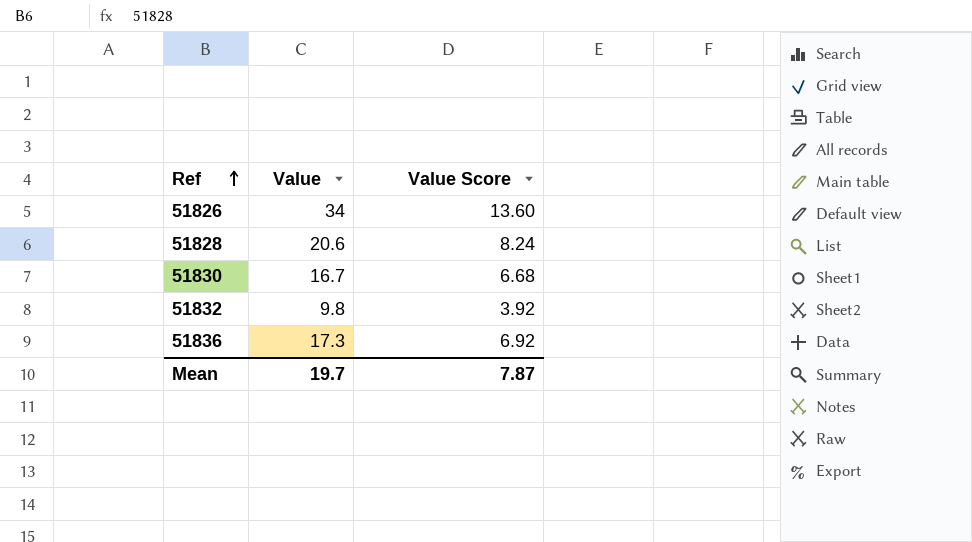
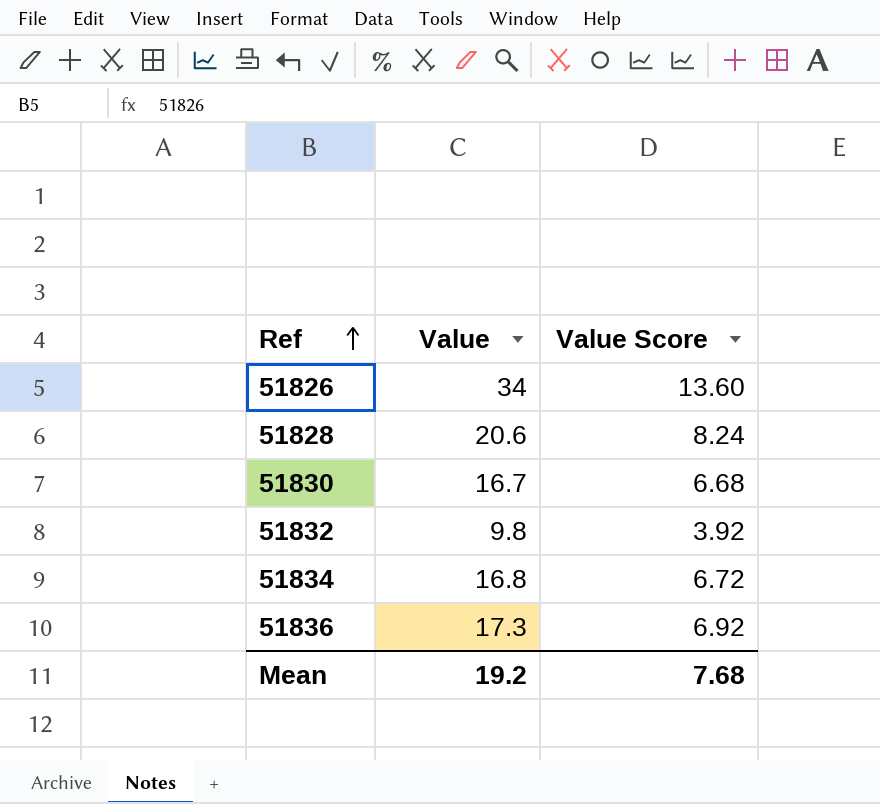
row 51834: none -> 16.8 | 6.72
Mean | Value: 19.7 -> 19.2
Mean | Value Score: 7.87 -> 7.68

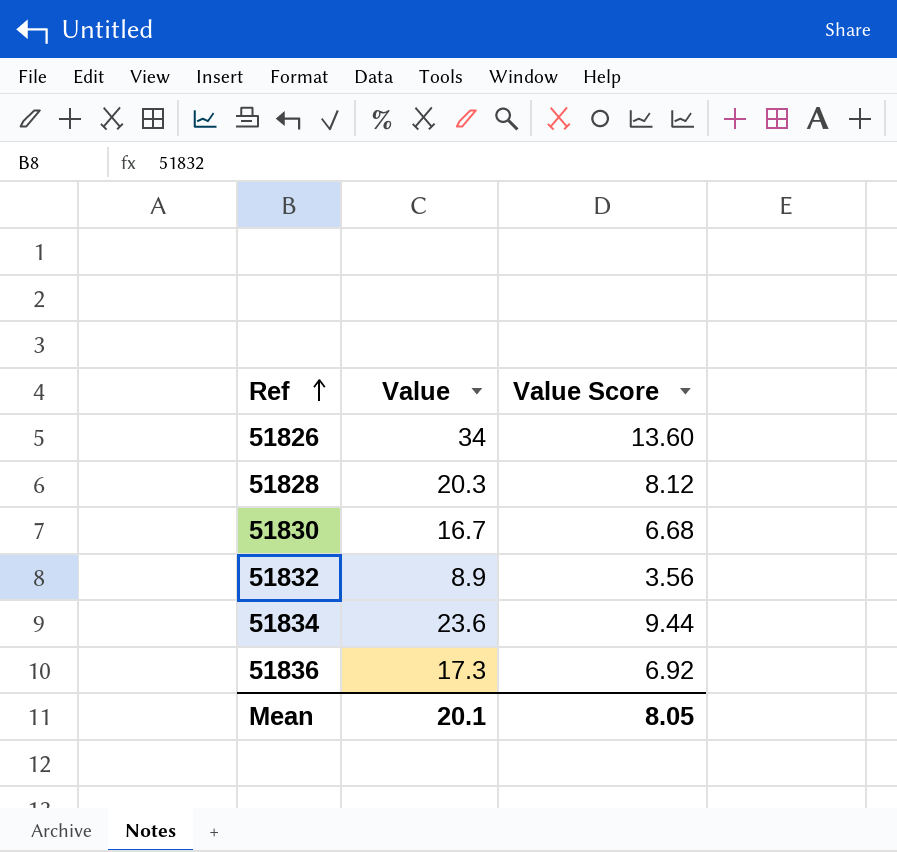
51828 | Value: 20.6 -> 20.3
51828 | Value Score: 8.24 -> 8.12
51832 | Value: 9.8 -> 8.9
51832 | Value Score: 3.92 -> 3.56
51834 | Value: 16.8 -> 23.6
51834 | Value Score: 6.72 -> 9.44
Mean | Value: 19.2 -> 20.1
Mean | Value Score: 7.68 -> 8.05

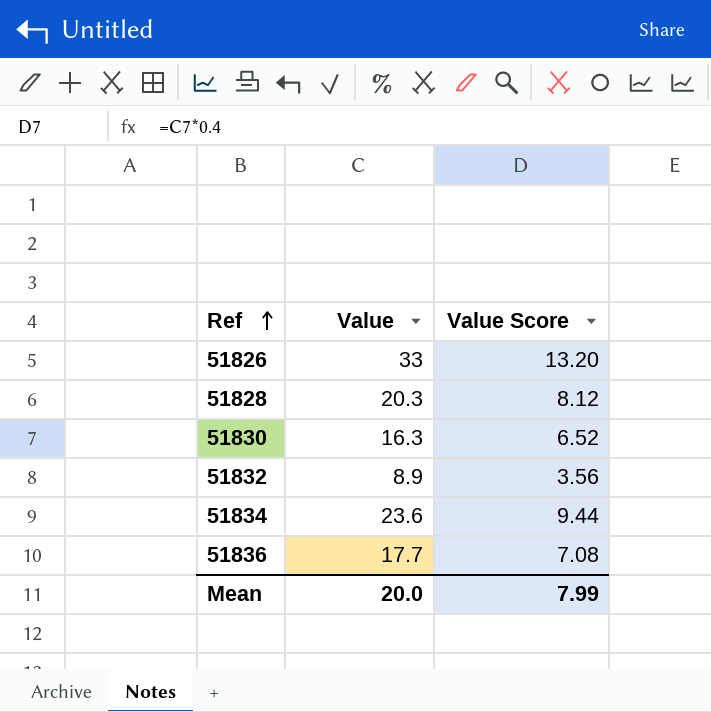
51826 | Value: 34 -> 33
51826 | Value Score: 13.60 -> 13.20
51830 | Value: 16.7 -> 16.3
51830 | Value Score: 6.68 -> 6.52
51836 | Value: 17.3 -> 17.7
51836 | Value Score: 6.92 -> 7.08
Mean | Value: 20.1 -> 20.0
Mean | Value Score: 8.05 -> 7.99

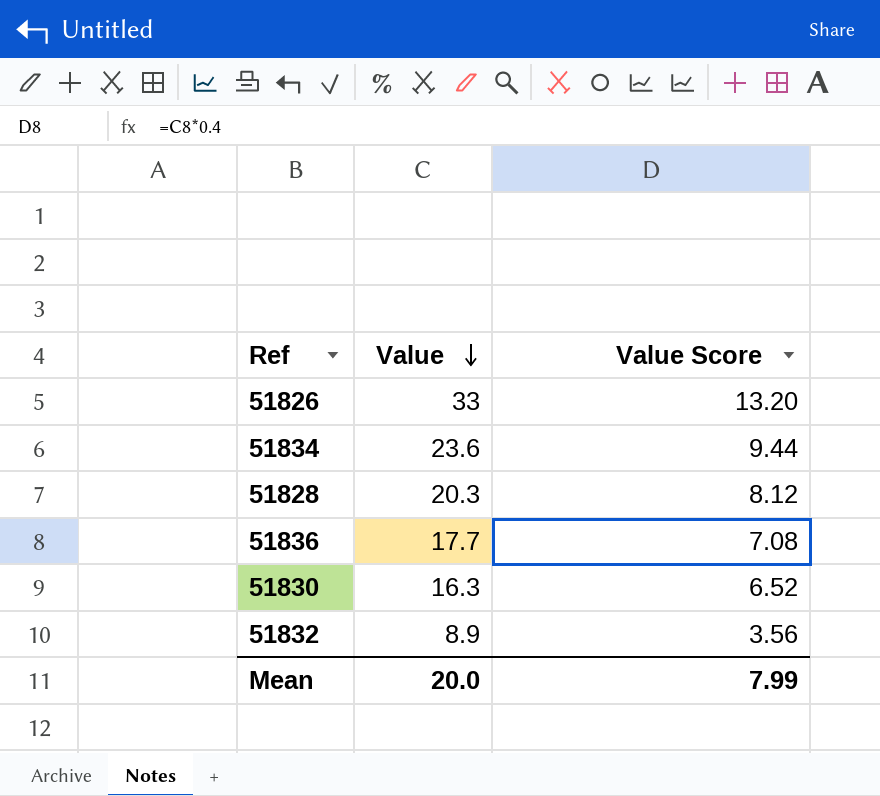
row order: Ref ascending -> Value descending

